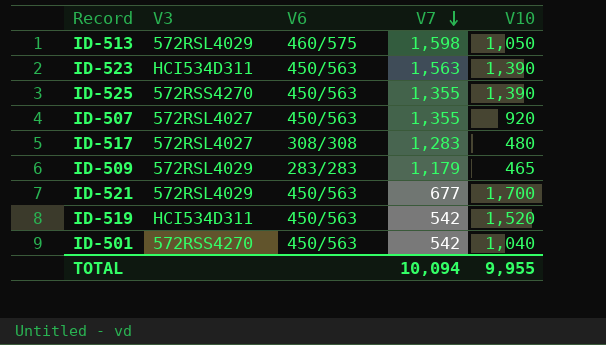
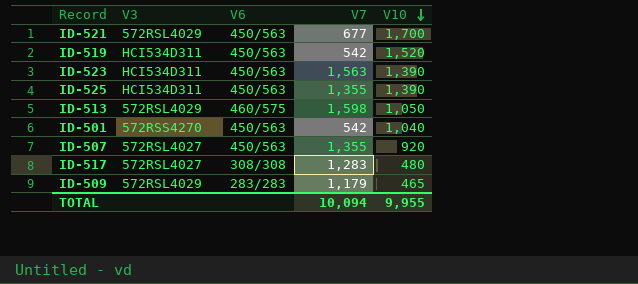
row order: V7 descending -> V10 descending
ID-525 | V3: 572RSS4270 -> HCI534D311

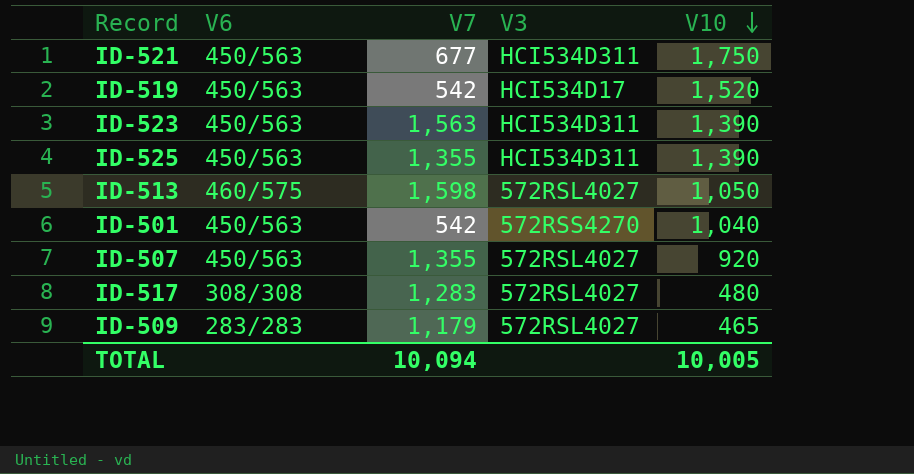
column V3 | position: 2 -> 4
ID-521 | V3: 572RSL4029 -> HCI534D311
ID-521 | V10: 1,700 -> 1,750
ID-519 | V3: HCI534D311 -> HCI534D17
ID-513 | V3: 572RSL4029 -> 572RSL4027
ID-509 | V3: 572RSL4029 -> 572RSL4027
TOTAL | V10: 9,955 -> 10,005

